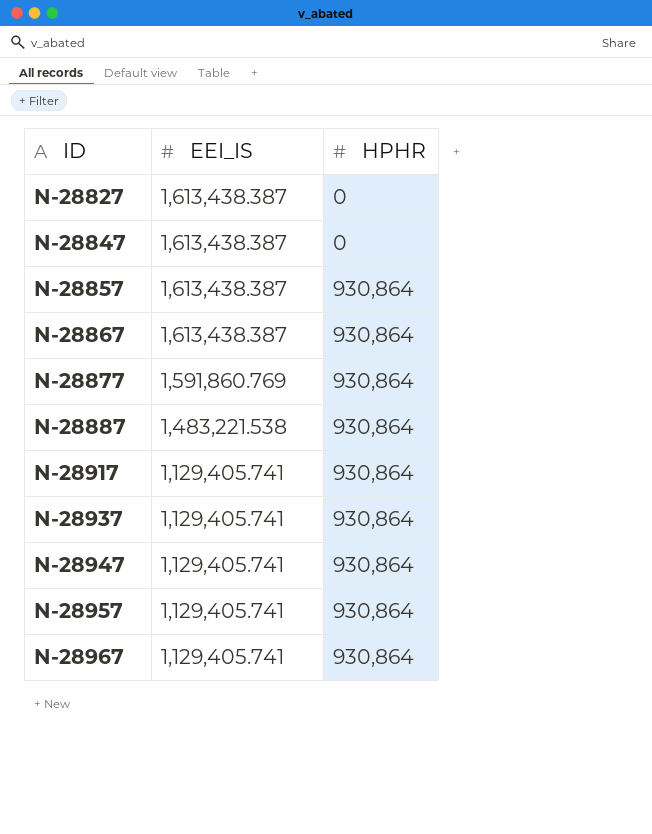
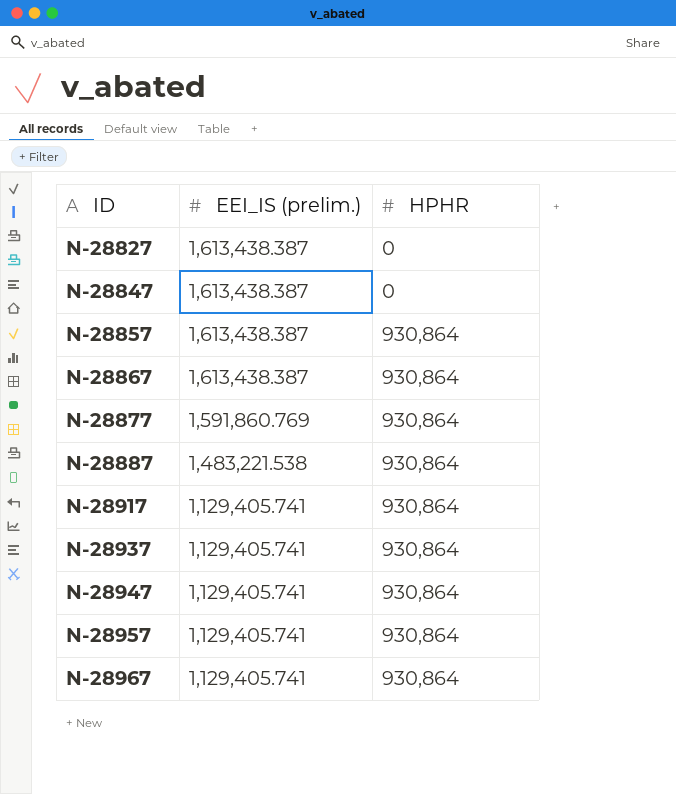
column name: EEI_IS -> EEI_IS (prelim.)

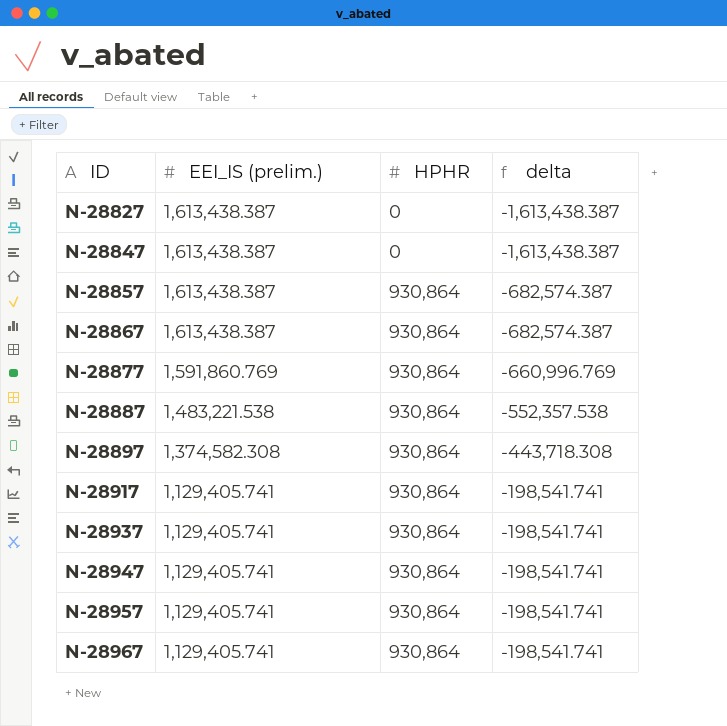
column delta | formula: none -> [HPHR] - [EEI_IS (prelim.)]
row N-28897: none -> 1,374,582.308 | 930,864 | -443,718.308

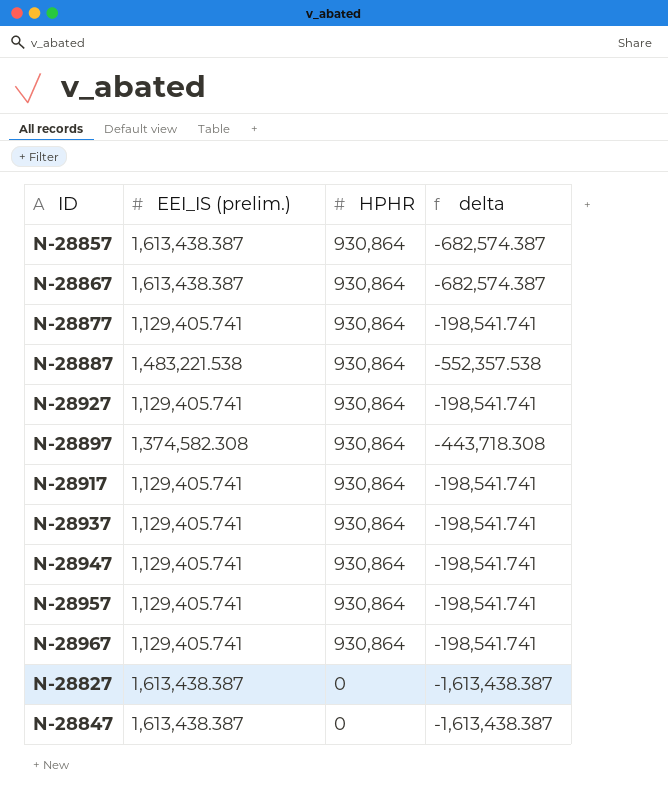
row order: ID ascending -> HPHR descending
N-28877 | EEI_IS (prelim.): 1,591,860.769 -> 1,129,405.741
N-28877 | delta: -660,996.769 -> -198,541.741
row N-28927: none -> 1,129,405.741 | 930,864 | -198,541.741

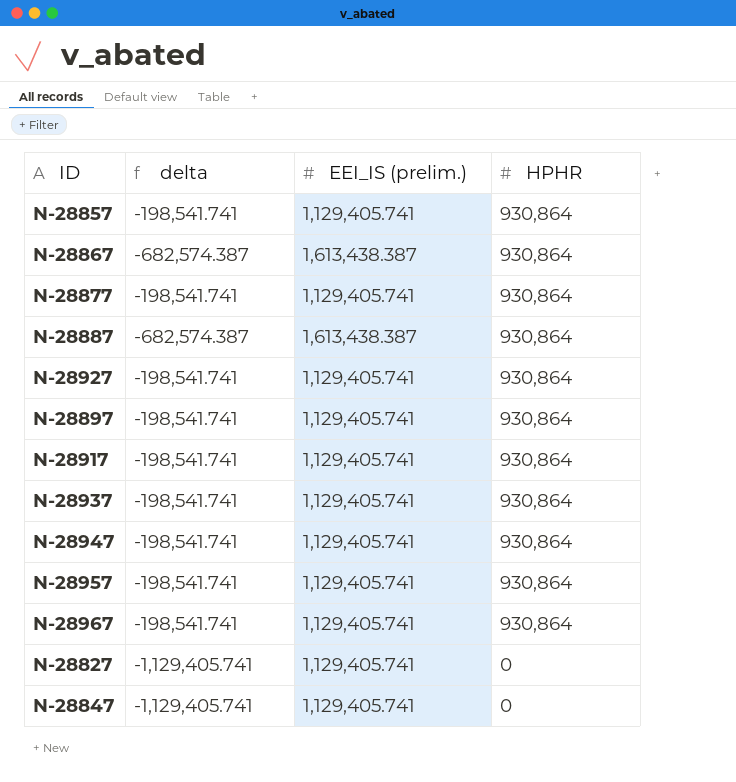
column delta | position: 4 -> 2
N-28857 | delta: -682,574.387 -> -198,541.741
N-28857 | EEI_IS (prelim.): 1,613,438.387 -> 1,129,405.741
N-28887 | delta: -552,357.538 -> -682,574.387
N-28887 | EEI_IS (prelim.): 1,483,221.538 -> 1,613,438.387
N-28897 | delta: -443,718.308 -> -198,541.741
N-28897 | EEI_IS (prelim.): 1,374,582.308 -> 1,129,405.741
N-28827 | delta: -1,613,438.387 -> -1,129,405.741
N-28827 | EEI_IS (prelim.): 1,613,438.387 -> 1,129,405.741
N-28847 | delta: -1,613,438.387 -> -1,129,405.741
N-28847 | EEI_IS (prelim.): 1,613,438.387 -> 1,129,405.741

